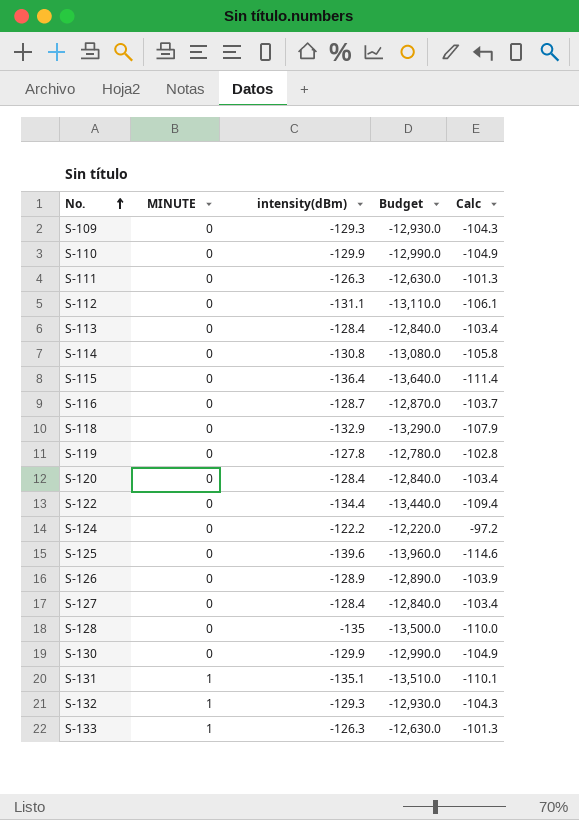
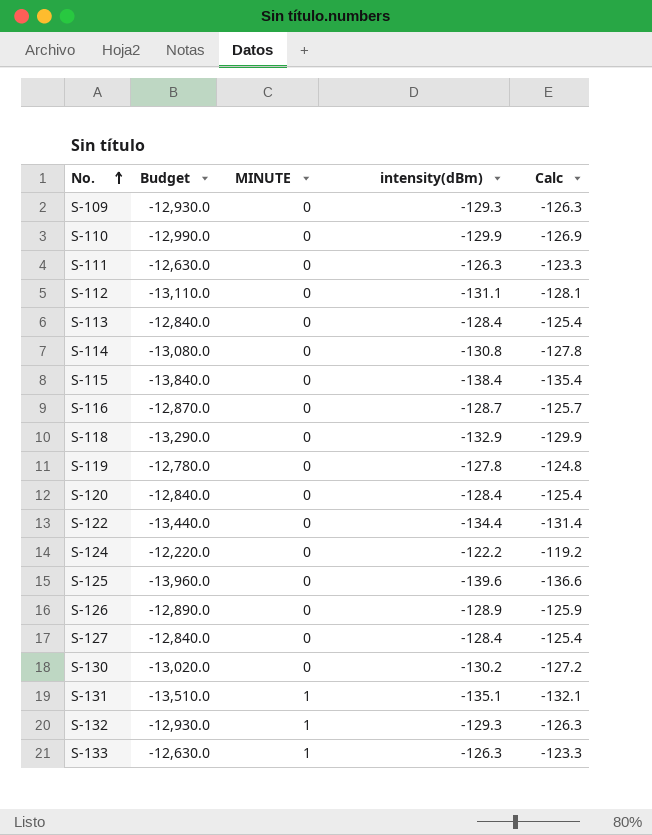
column Budget | position: 4 -> 2
column Calc | formula: [intensity(dBm)] + 25 -> [intensity(dBm)] + 3
row S-128: 0 | -135 | -13,500.0 | -110.0 -> none
S-115 | Budget: -13,640.0 -> -13,840.0
S-115 | intensity(dBm): -136.4 -> -138.4
S-130 | Budget: -12,990.0 -> -13,020.0
S-130 | intensity(dBm): -129.9 -> -130.2

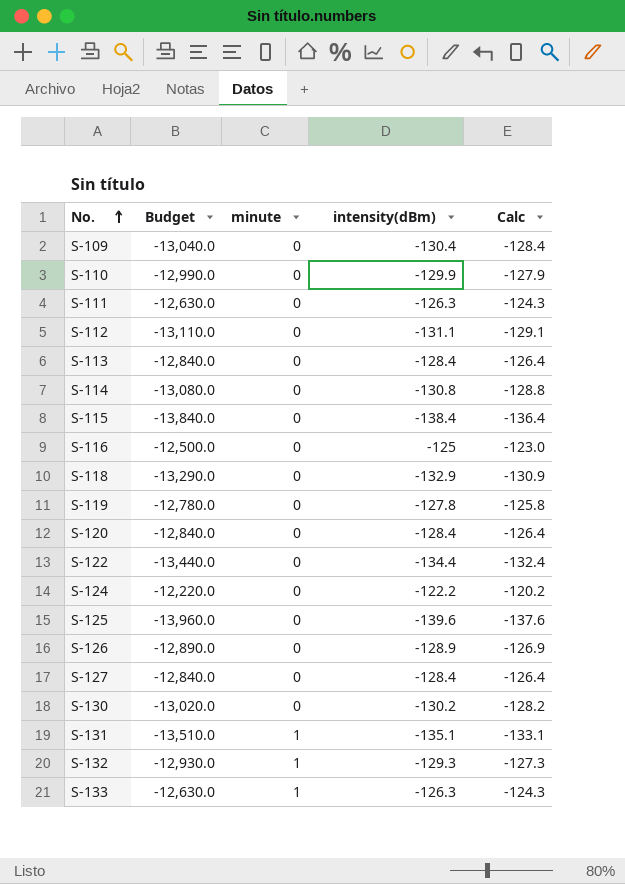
column name: MINUTE -> minute
column Calc | formula: [intensity(dBm)] + 3 -> [intensity(dBm)] + 2
S-109 | Budget: -12,930.0 -> -13,040.0
S-109 | intensity(dBm): -129.3 -> -130.4
S-116 | Budget: -12,870.0 -> -12,500.0
S-116 | intensity(dBm): -128.7 -> -125

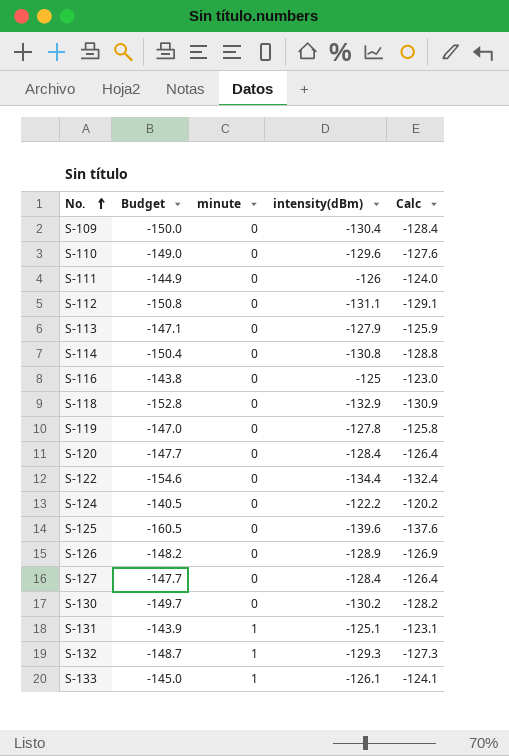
column Budget | formula: [intensity(dBm)] * 100 -> [intensity(dBm)] * 1.15
row S-115: -13,840.0 | 0 | -138.4 | -136.4 -> none
S-110 | intensity(dBm): -129.9 -> -129.6
S-110 | Calc: -127.9 -> -127.6
S-111 | intensity(dBm): -126.3 -> -126
S-111 | Calc: -124.3 -> -124.0
S-113 | intensity(dBm): -128.4 -> -127.9
S-113 | Calc: -126.4 -> -125.9
S-131 | intensity(dBm): -135.1 -> -125.1
S-131 | Calc: -133.1 -> -123.1
S-133 | intensity(dBm): -126.3 -> -126.1
S-133 | Calc: -124.3 -> -124.1

